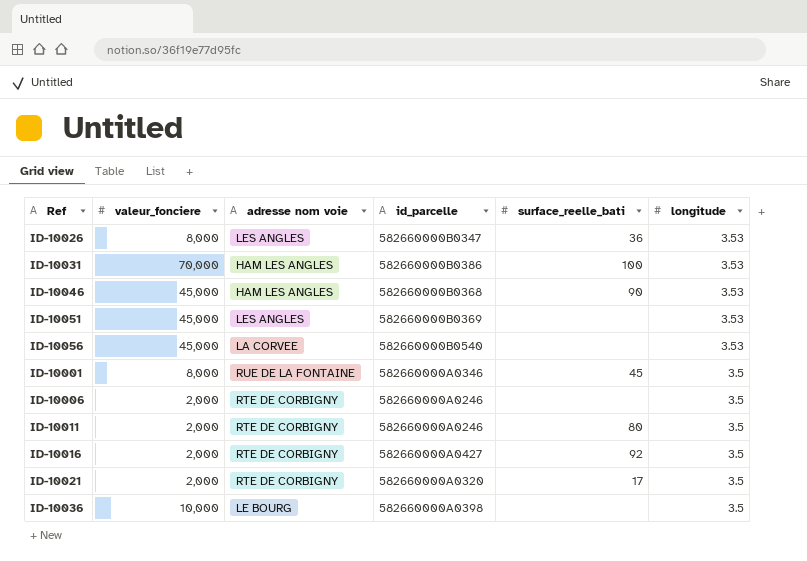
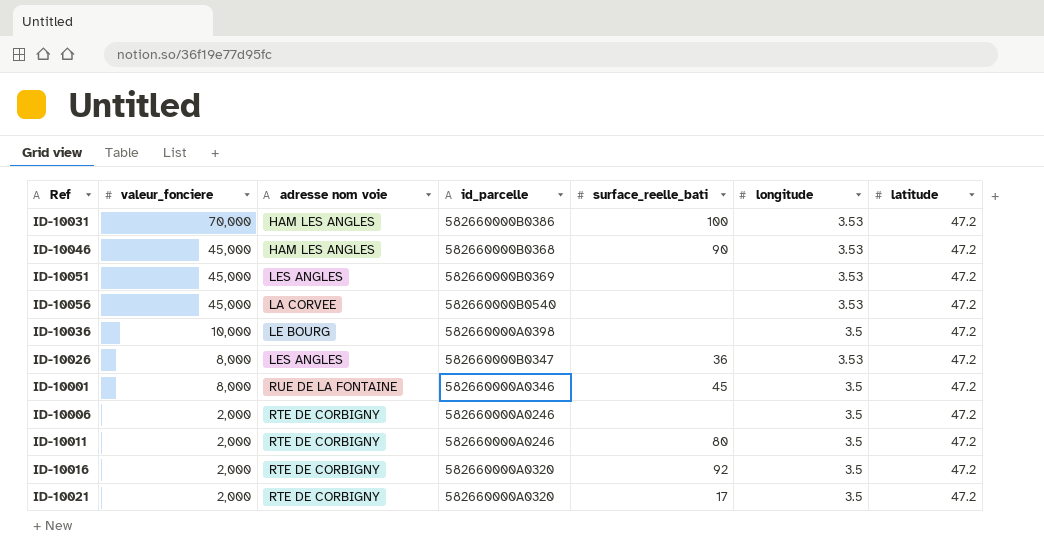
row order: longitude descending -> valeur_fonciere descending
column latitude | position: none -> 7
ID-10016 | id_parcelle: 582660000A0427 -> 582660000A0320

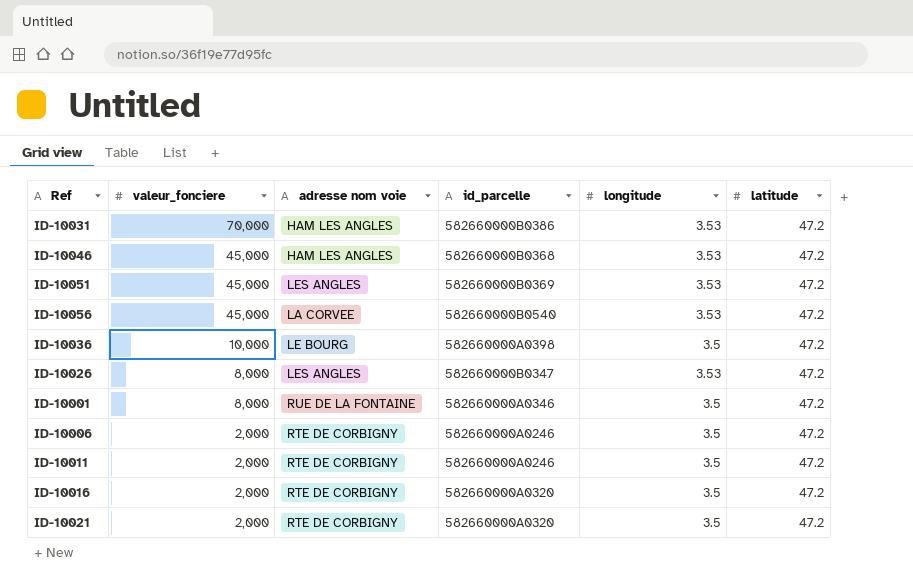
column surface_reelle_bati | position: 5 -> none

